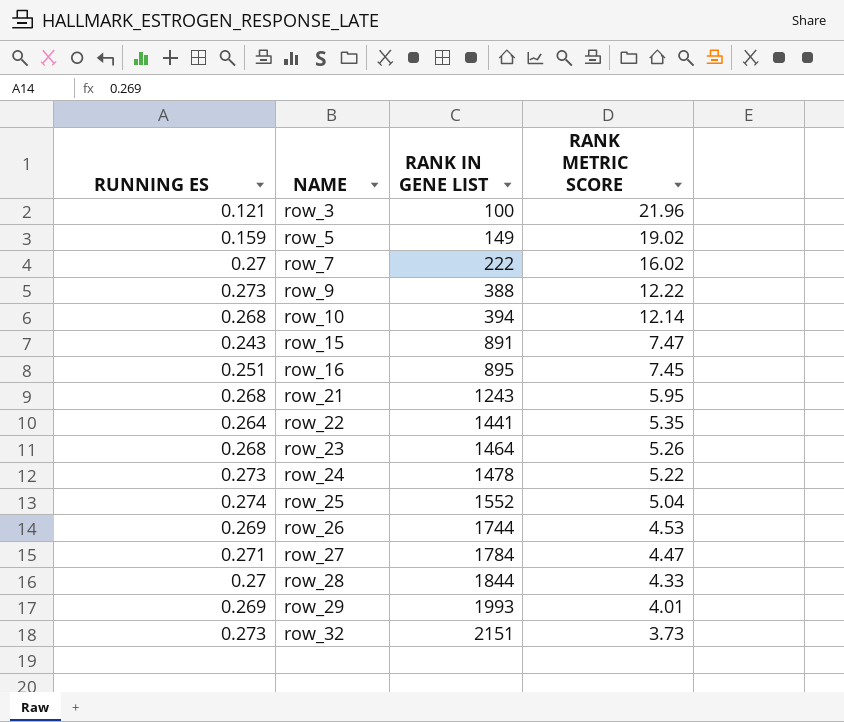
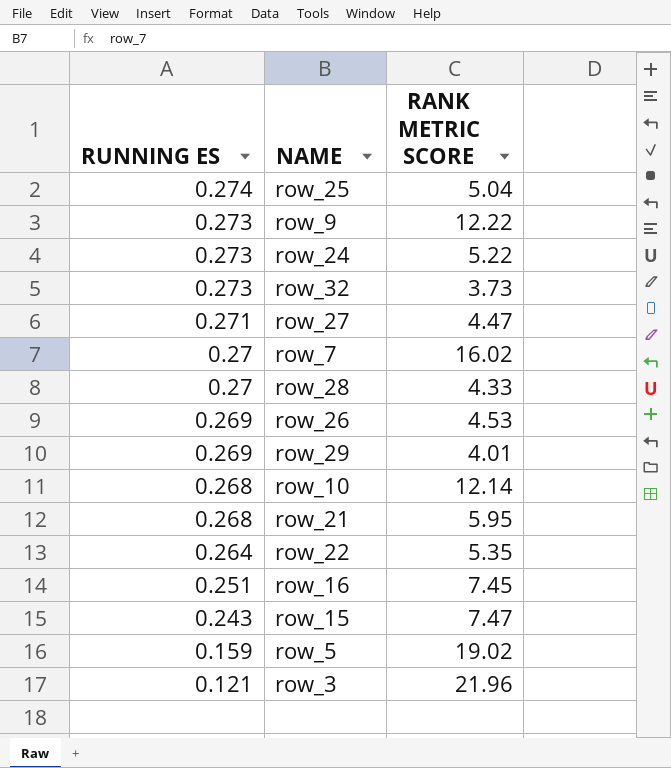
row order: NAME ascending -> RUNNING ES descending
column RANK IN GENE LIST | position: 3 -> none
row row_23: 0.268 | 1464 | 5.26 -> none

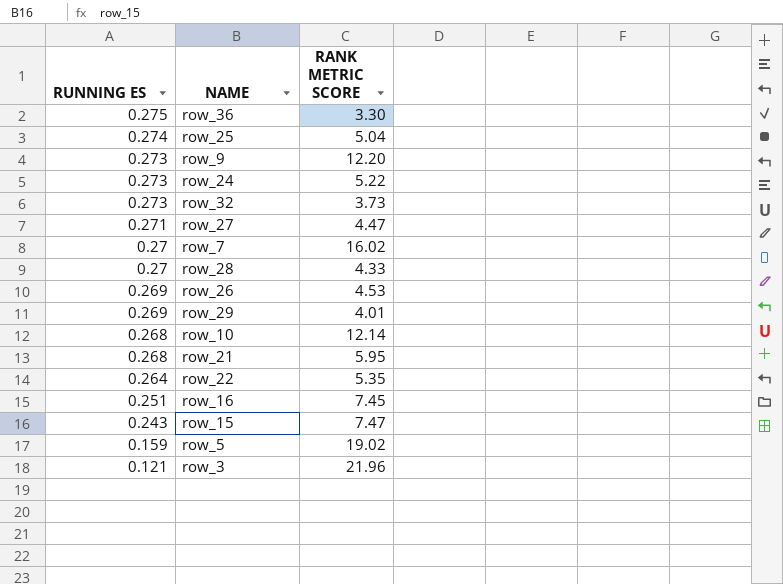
row row_36: none -> 0.275 | 3.30
row_9 | RANK METRIC SCORE: 12.22 -> 12.20

